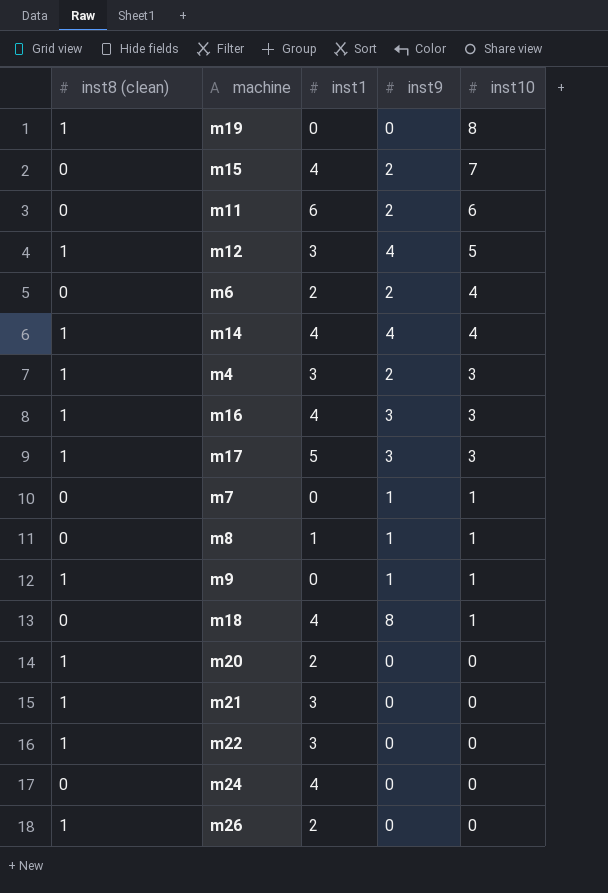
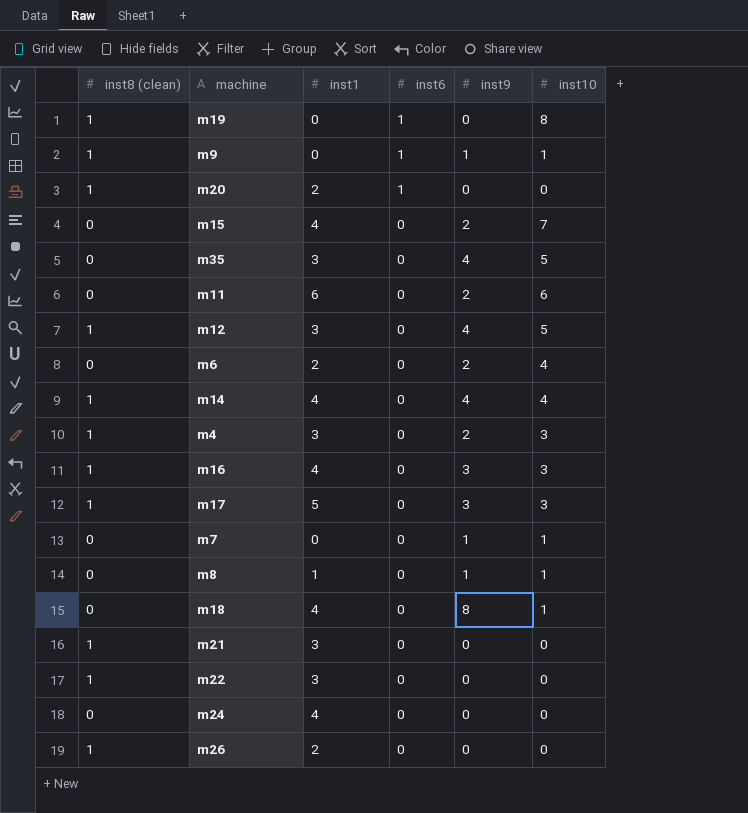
row order: inst10 descending -> inst6 descending
column inst6 | position: none -> 4
row m35: none -> 0 | 3 | 0 | 4 | 5

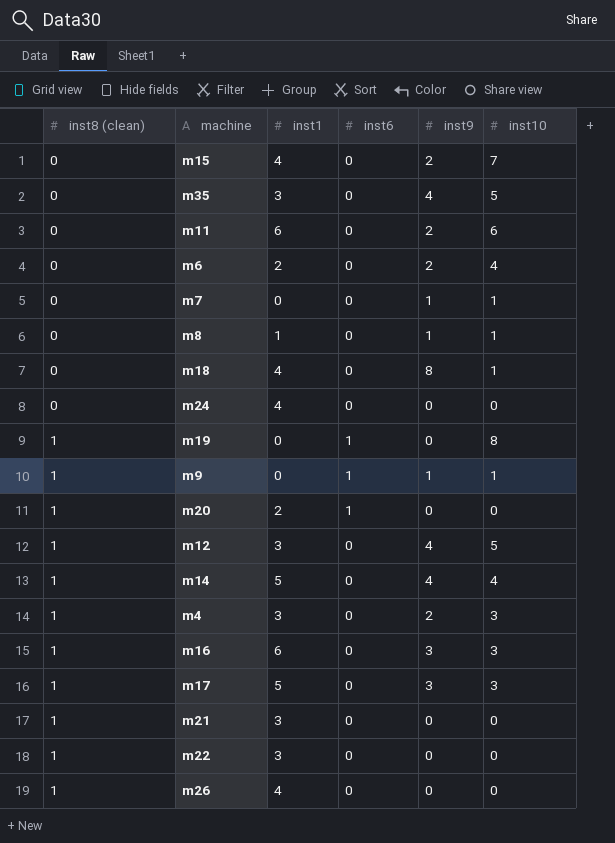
row order: inst6 descending -> inst8 (clean) ascending
m14 | inst1: 4 -> 5
m16 | inst1: 4 -> 6
m26 | inst1: 2 -> 4

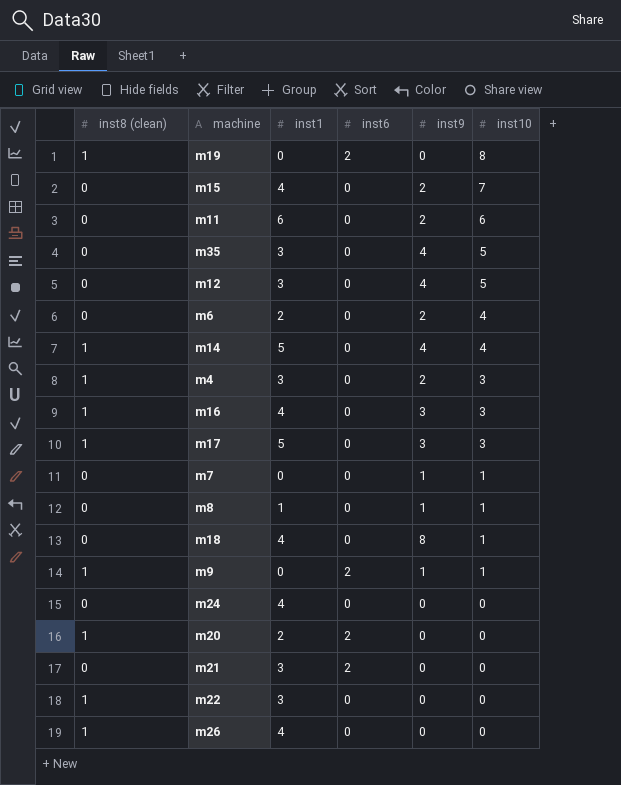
row order: inst8 (clean) ascending -> inst10 descending
m19 | inst6: 1 -> 2
m12 | inst8 (clean): 1 -> 0
m16 | inst1: 6 -> 4
m9 | inst6: 1 -> 2
m20 | inst6: 1 -> 2
m21 | inst8 (clean): 1 -> 0
m21 | inst6: 0 -> 2

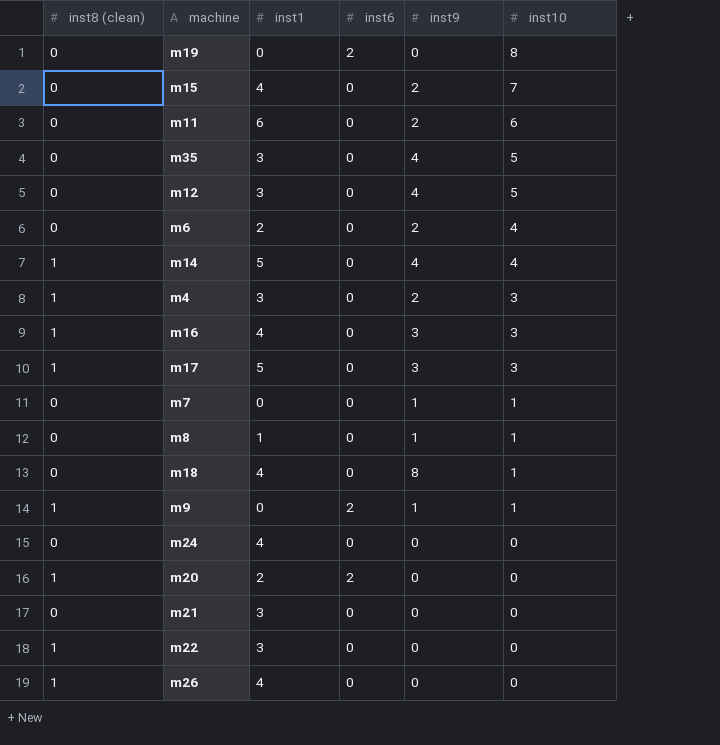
m19 | inst8 (clean): 1 -> 0
m21 | inst6: 2 -> 0

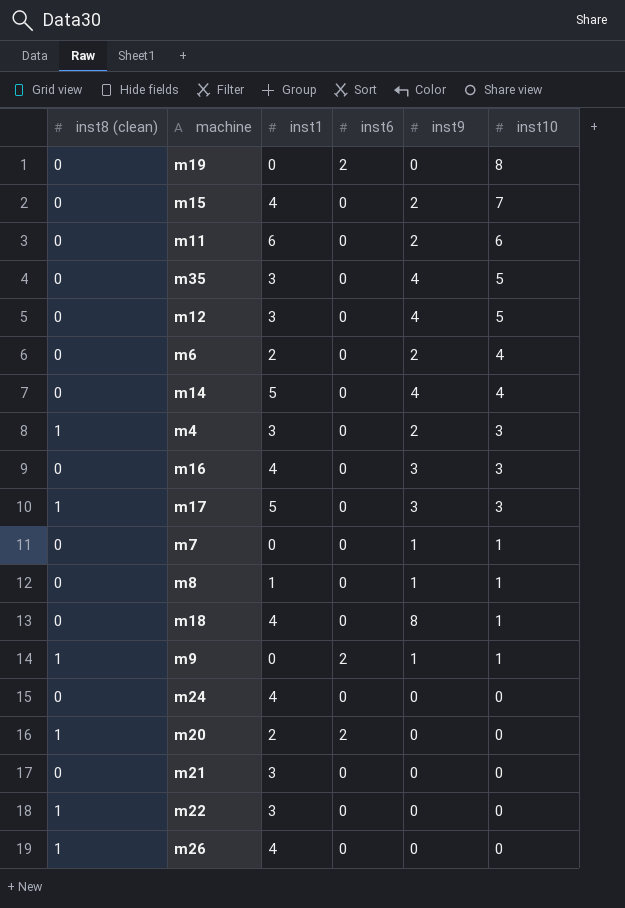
m14 | inst8 (clean): 1 -> 0
m16 | inst8 (clean): 1 -> 0

